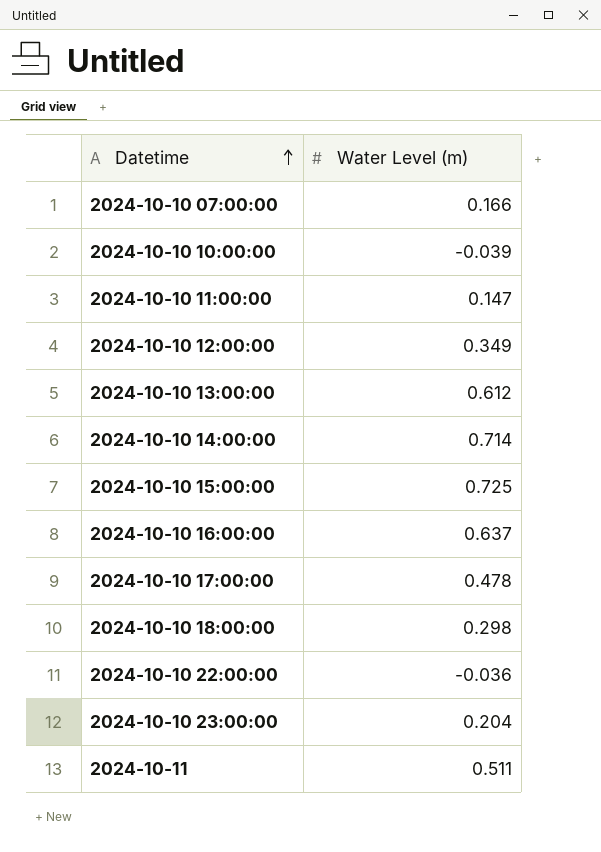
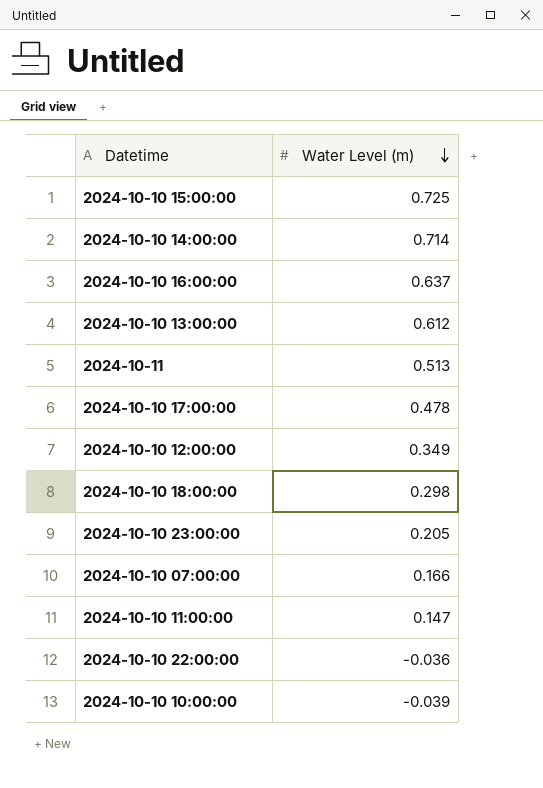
row order: Datetime ascending -> Water Level (m) descending
2024-10-11 | Water Level (m): 0.511 -> 0.513
2024-10-10 23:00:00 | Water Level (m): 0.204 -> 0.205

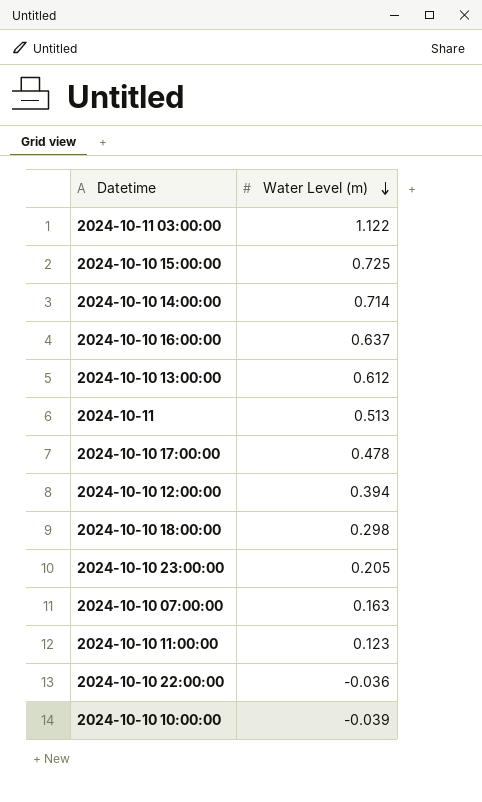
row 2024-10-11 03:00:00: none -> 1.122
2024-10-10 12:00:00 | Water Level (m): 0.349 -> 0.394
2024-10-10 07:00:00 | Water Level (m): 0.166 -> 0.163
2024-10-10 11:00:00 | Water Level (m): 0.147 -> 0.123

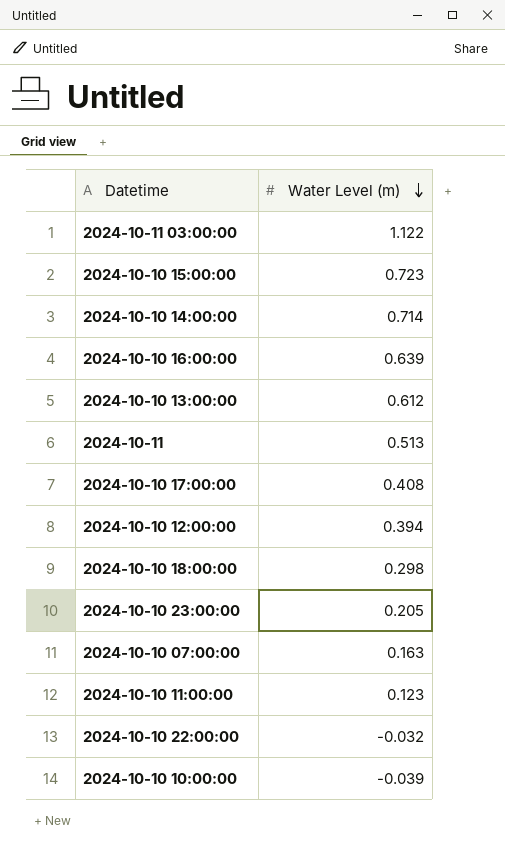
2024-10-10 15:00:00 | Water Level (m): 0.725 -> 0.723
2024-10-10 16:00:00 | Water Level (m): 0.637 -> 0.639
2024-10-10 17:00:00 | Water Level (m): 0.478 -> 0.408
2024-10-10 22:00:00 | Water Level (m): -0.036 -> -0.032

